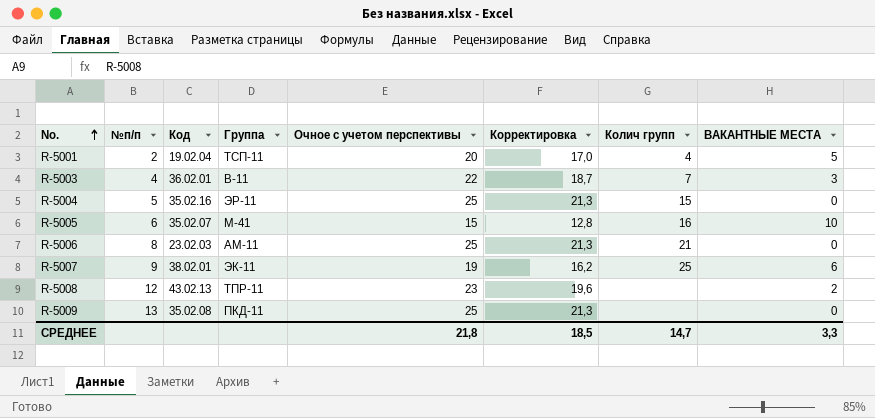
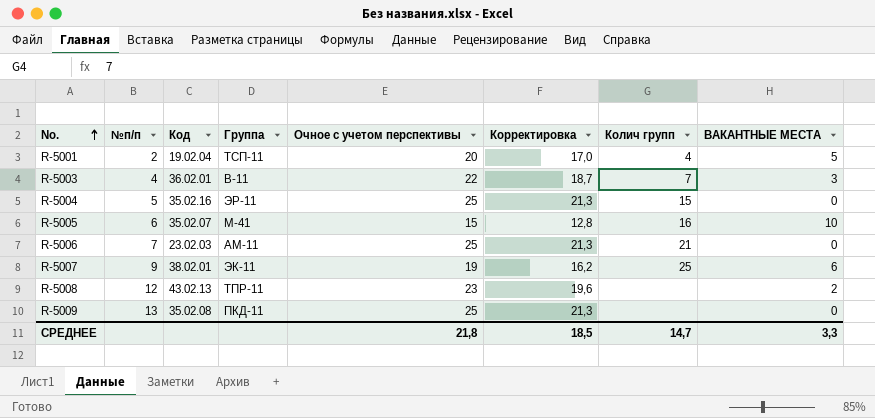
R-5006 | №п/п: 8 -> 7

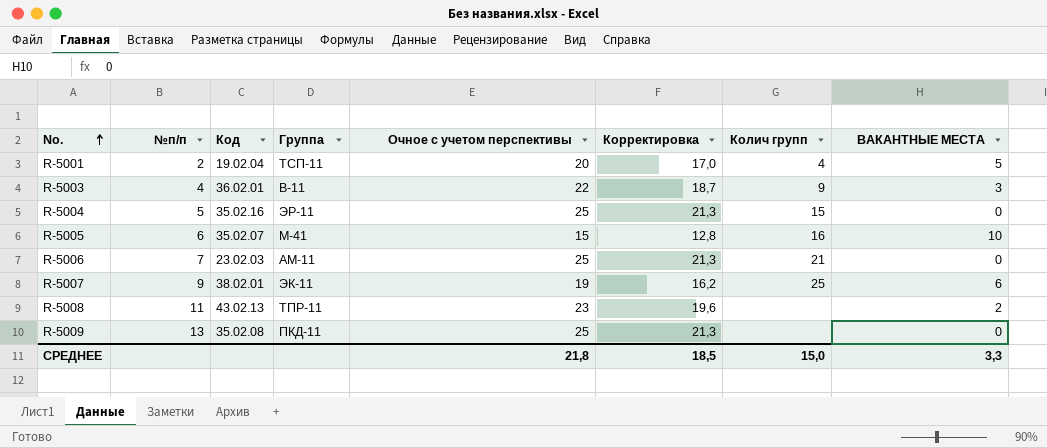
R-5003 | Колич групп: 7 -> 9
R-5008 | №п/п: 12 -> 11
СРЕДНЕЕ | Колич групп: 14,7 -> 15,0

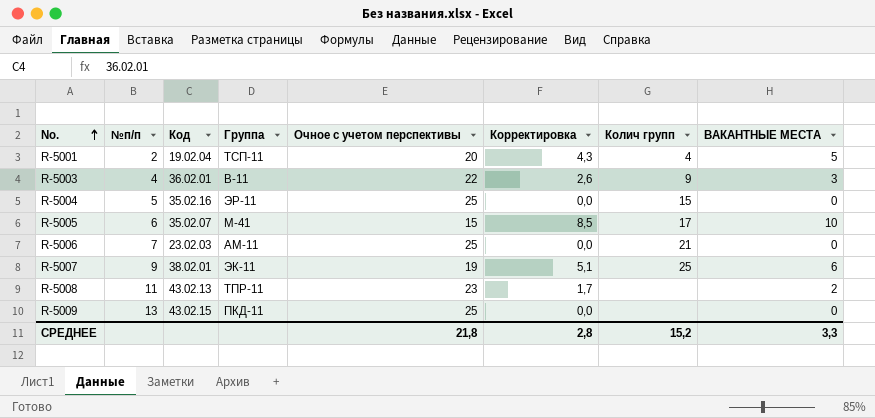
column Корректировка | formula: [Очное с учетом перспективы] * 0,85 -> [ВАКАНТНЫЕ МЕСТА] * 0,85
R-5005 | Колич групп: 16 -> 17
R-5009 | Код: 35.02.08 -> 43.02.15
СРЕДНЕЕ | Корректировка: 18,5 -> 2,8
СРЕДНЕЕ | Колич групп: 15,0 -> 15,2

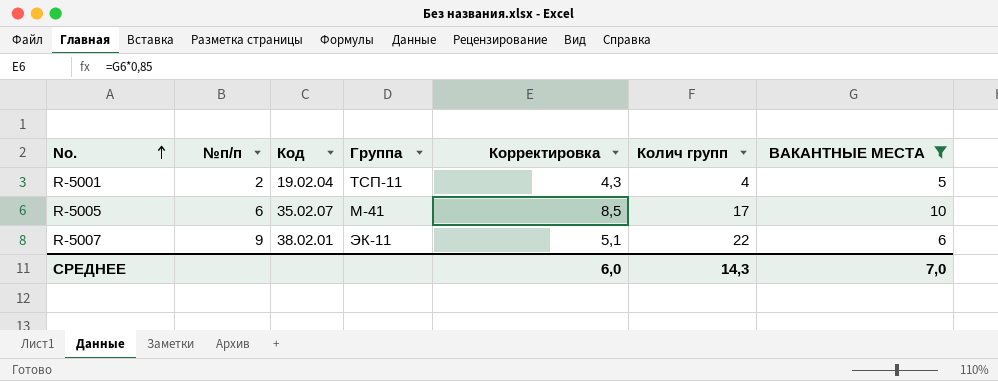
filter: none -> ВАКАНТНЫЕ МЕСТА >= 5
column Очное с учетом перспективы | position: 5 -> none
R-5007 | Колич групп: 25 -> 22
СРЕДНЕЕ | Корректировка: 2,8 -> 6,0
СРЕДНЕЕ | Колич групп: 15,2 -> 14,3
СРЕДНЕЕ | ВАКАНТНЫЕ МЕСТА: 3,3 -> 7,0

